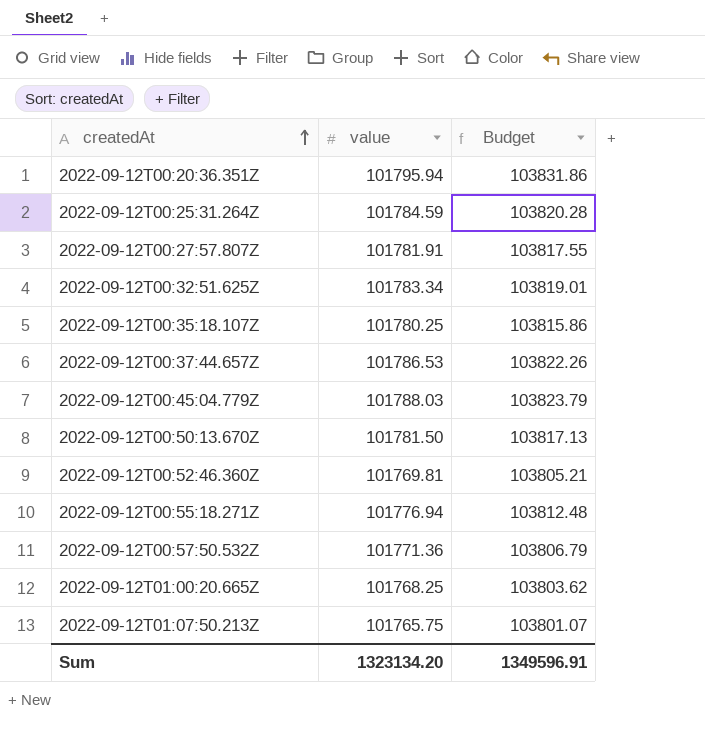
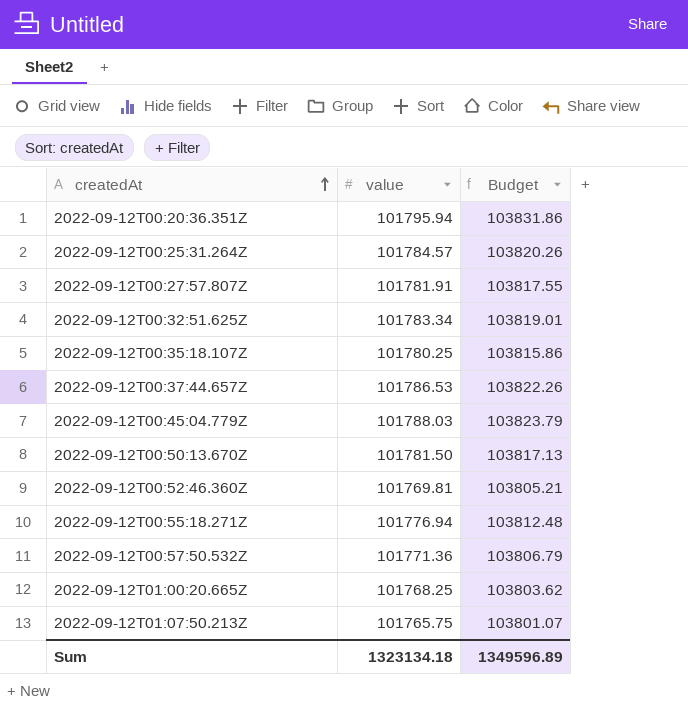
2022-09-12T00:25:31.264Z | value: 101784.59 -> 101784.57
2022-09-12T00:25:31.264Z | Budget: 103820.28 -> 103820.26
Sum | value: 1323134.20 -> 1323134.18
Sum | Budget: 1349596.91 -> 1349596.89

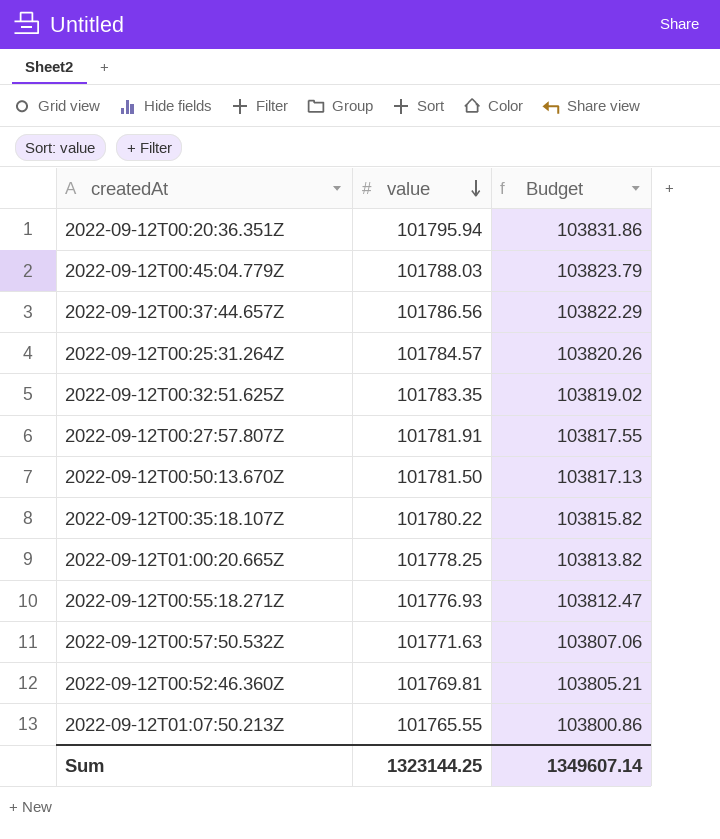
row order: createdAt ascending -> value descending
2022-09-12T00:37:44.657Z | value: 101786.53 -> 101786.56
2022-09-12T00:37:44.657Z | Budget: 103822.26 -> 103822.29
2022-09-12T00:32:51.625Z | value: 101783.34 -> 101783.35
2022-09-12T00:32:51.625Z | Budget: 103819.01 -> 103819.02
2022-09-12T00:35:18.107Z | value: 101780.25 -> 101780.22
2022-09-12T00:35:18.107Z | Budget: 103815.86 -> 103815.82
2022-09-12T01:00:20.665Z | value: 101768.25 -> 101778.25
2022-09-12T01:00:20.665Z | Budget: 103803.62 -> 103813.82
2022-09-12T00:55:18.271Z | value: 101776.94 -> 101776.93
2022-09-12T00:55:18.271Z | Budget: 103812.48 -> 103812.47
2022-09-12T00:57:50.532Z | value: 101771.36 -> 101771.63
2022-09-12T00:57:50.532Z | Budget: 103806.79 -> 103807.06
2022-09-12T01:07:50.213Z | value: 101765.75 -> 101765.55
2022-09-12T01:07:50.213Z | Budget: 103801.07 -> 103800.86
Sum | value: 1323134.18 -> 1323144.25
Sum | Budget: 1349596.89 -> 1349607.14

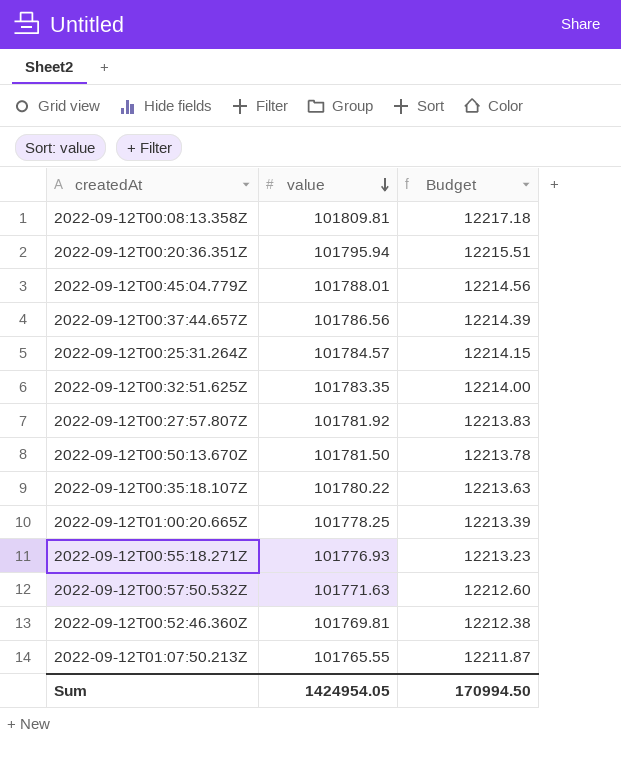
column Budget | formula: [value] * 1.02 -> [value] * 0.12
row 2022-09-12T00:08:13.358Z: none -> 101809.81 | 12217.18
2022-09-12T00:45:04.779Z | value: 101788.03 -> 101788.01
2022-09-12T00:27:57.807Z | value: 101781.91 -> 101781.92
Sum | value: 1323144.25 -> 1424954.05
Sum | Budget: 1349607.14 -> 170994.50

